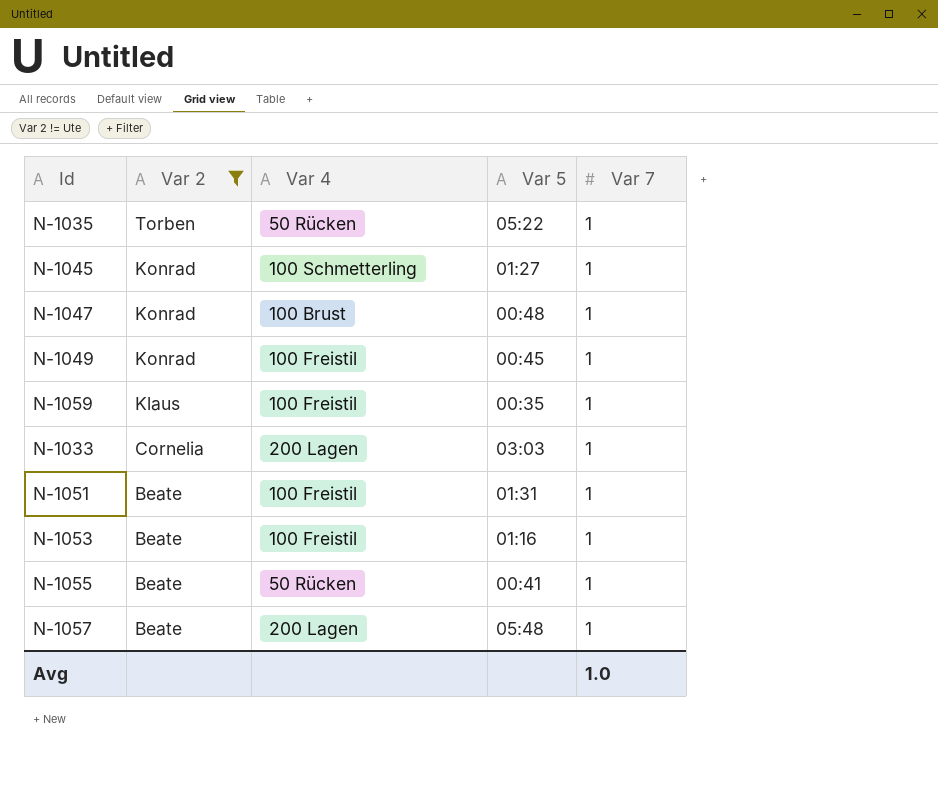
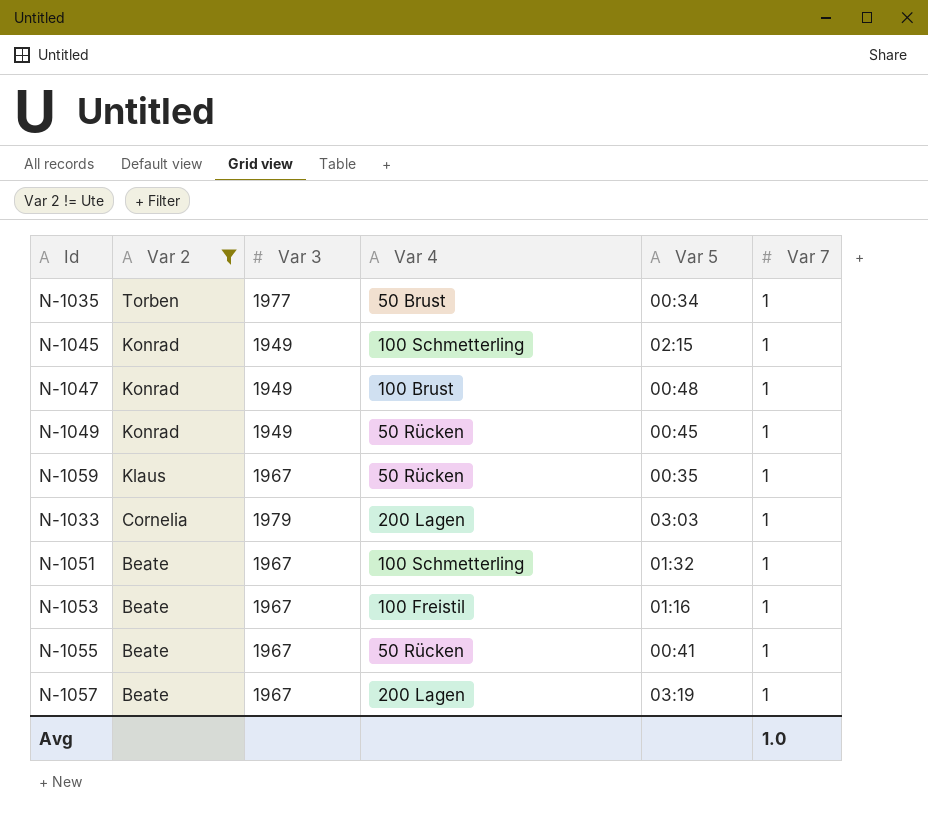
column Var 3 | position: none -> 3
N-1035 | Var 4: 50 Rücken -> 50 Brust
N-1035 | Var 5: 05:22 -> 00:34
N-1045 | Var 5: 01:27 -> 02:15
N-1049 | Var 4: 100 Freistil -> 50 Rücken
N-1059 | Var 4: 100 Freistil -> 50 Rücken
N-1051 | Var 4: 100 Freistil -> 100 Schmetterling
N-1051 | Var 5: 01:31 -> 01:32
N-1057 | Var 5: 05:48 -> 03:19

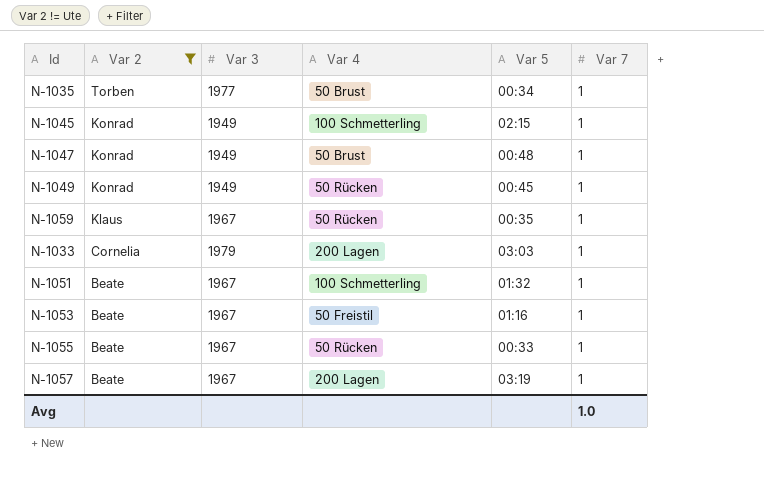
N-1047 | Var 4: 100 Brust -> 50 Brust
N-1053 | Var 4: 100 Freistil -> 50 Freistil
N-1055 | Var 5: 00:41 -> 00:33

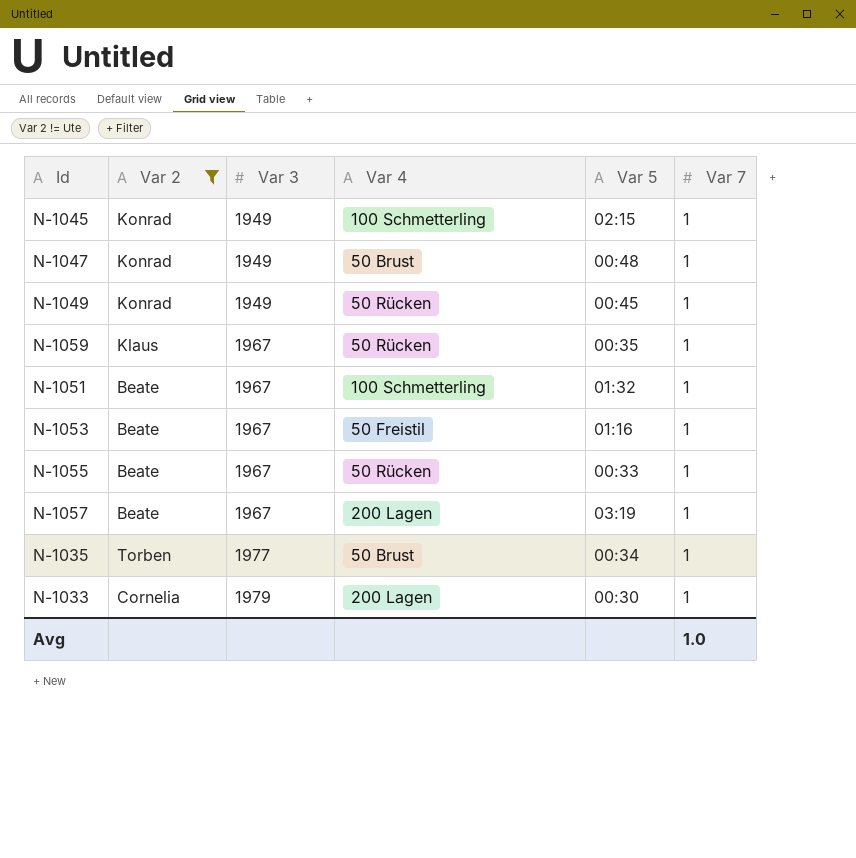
row order: Var 2 descending -> Var 3 ascending
N-1033 | Var 5: 03:03 -> 00:30

